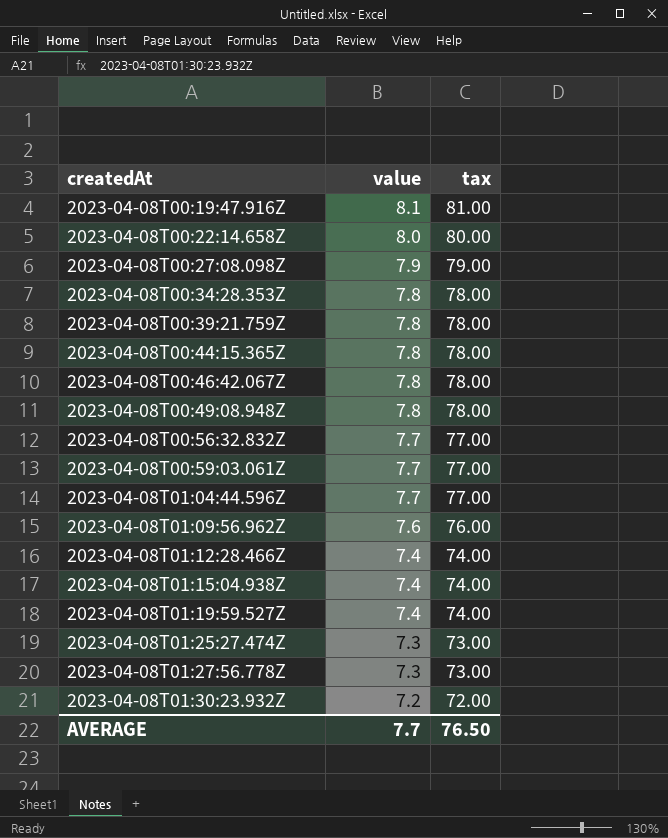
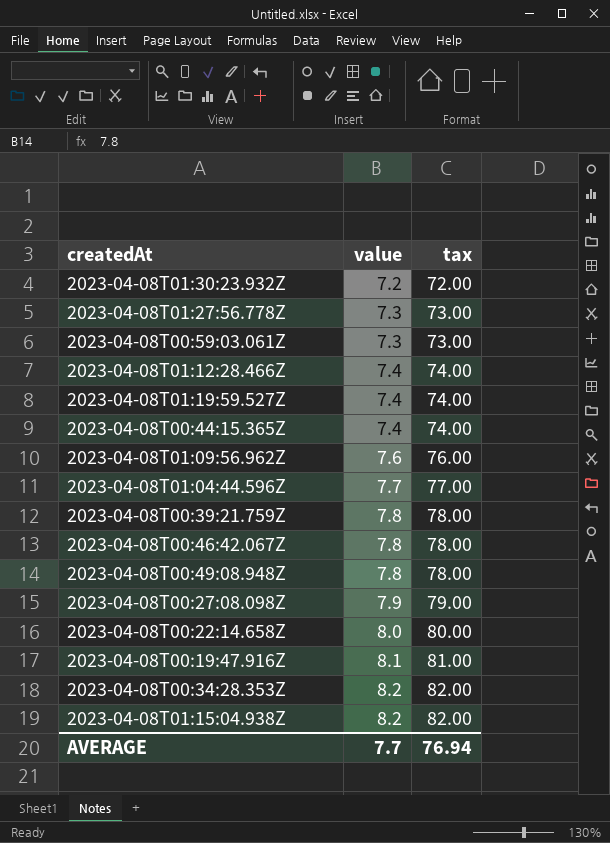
row order: createdAt ascending -> value ascending
row 2023-04-08T00:56:32.832Z: 7.7 | 77.00 -> none
row 2023-04-08T01:25:27.474Z: 7.3 | 73.00 -> none
2023-04-08T00:59:03.061Z | value: 7.7 -> 7.3
2023-04-08T00:59:03.061Z | tax: 77.00 -> 73.00
2023-04-08T00:44:15.365Z | value: 7.8 -> 7.4
2023-04-08T00:44:15.365Z | tax: 78.00 -> 74.00
2023-04-08T00:34:28.353Z | value: 7.8 -> 8.2
2023-04-08T00:34:28.353Z | tax: 78.00 -> 82.00
2023-04-08T01:15:04.938Z | value: 7.4 -> 8.2
2023-04-08T01:15:04.938Z | tax: 74.00 -> 82.00
AVERAGE | tax: 76.50 -> 76.94

